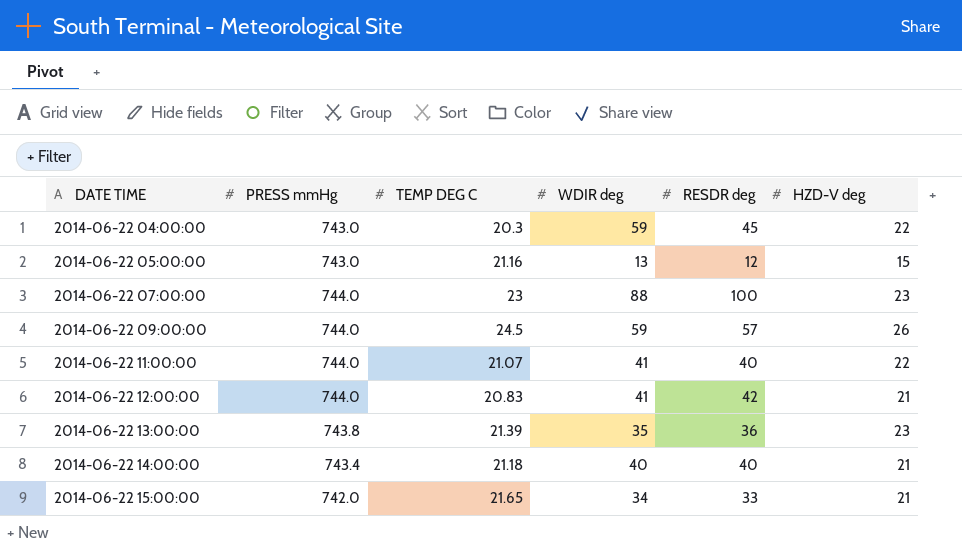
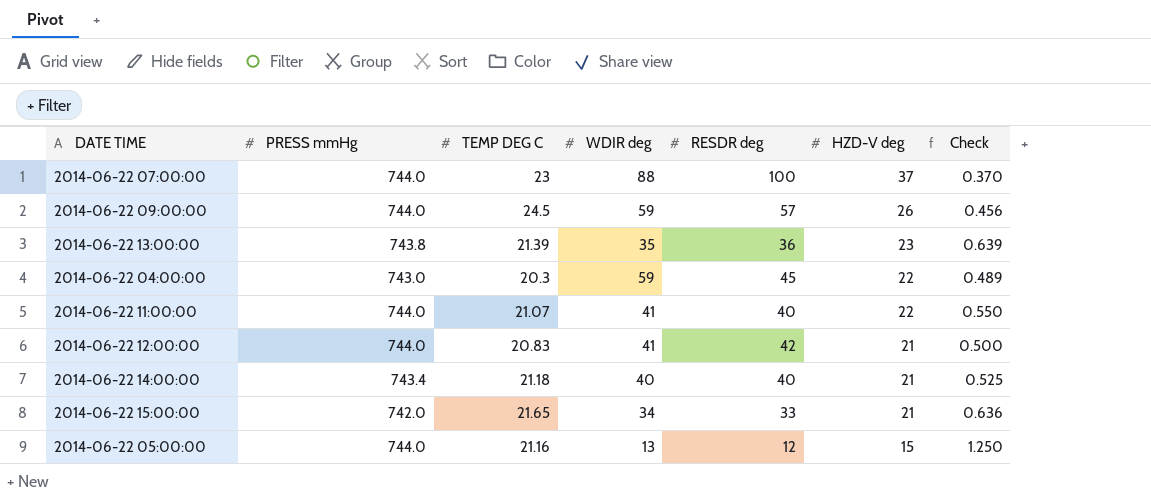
row order: DATE TIME ascending -> HZD-V deg descending
column Check | formula: none -> [HZD-V deg] / [RESDR deg]
2014-06-22 07:00:00 | HZD-V deg: 23 -> 37
2014-06-22 05:00:00 | PRESS mmHg: 743.0 -> 744.0

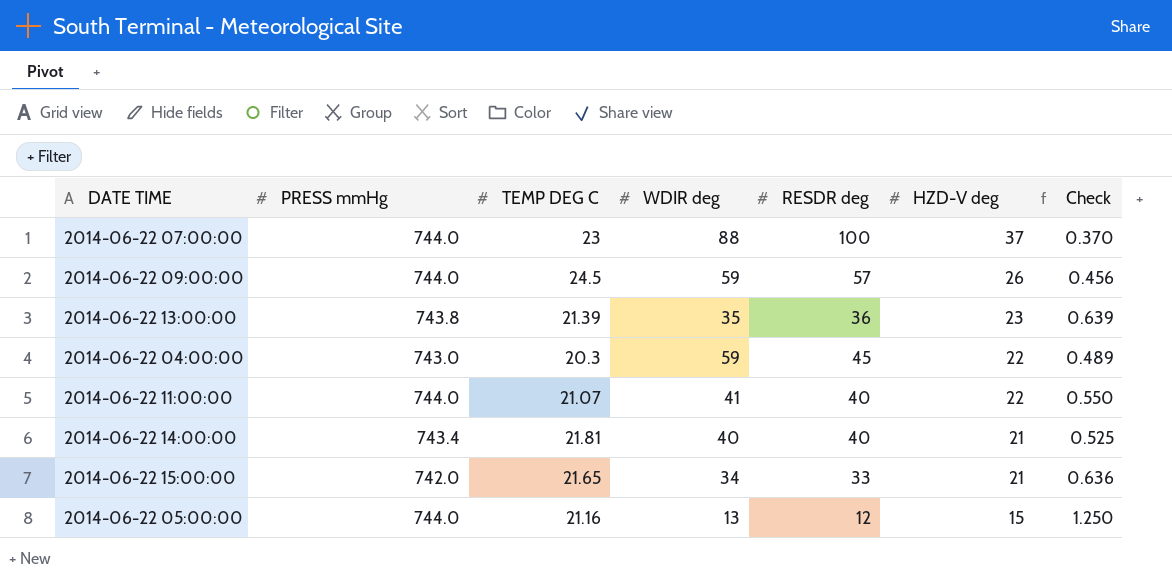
row 2014-06-22 12:00:00: 744.0 | 20.83 | 41 | 42 | 21 | 0.500 -> none
2014-06-22 14:00:00 | TEMP DEG C: 21.18 -> 21.81

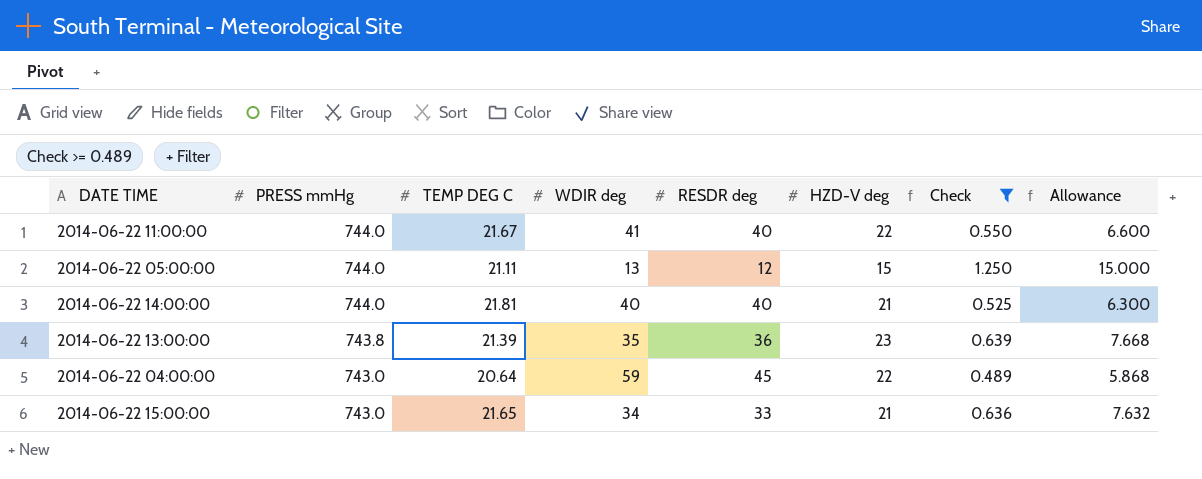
filter: none -> Check >= 0.489
row order: HZD-V deg descending -> PRESS mmHg descending
column Allowance | formula: none -> [Check] * 12
2014-06-22 11:00:00 | TEMP DEG C: 21.07 -> 21.67
2014-06-22 05:00:00 | TEMP DEG C: 21.16 -> 21.11
2014-06-22 14:00:00 | PRESS mmHg: 743.4 -> 744.0
2014-06-22 04:00:00 | TEMP DEG C: 20.3 -> 20.64
2014-06-22 15:00:00 | PRESS mmHg: 742.0 -> 743.0

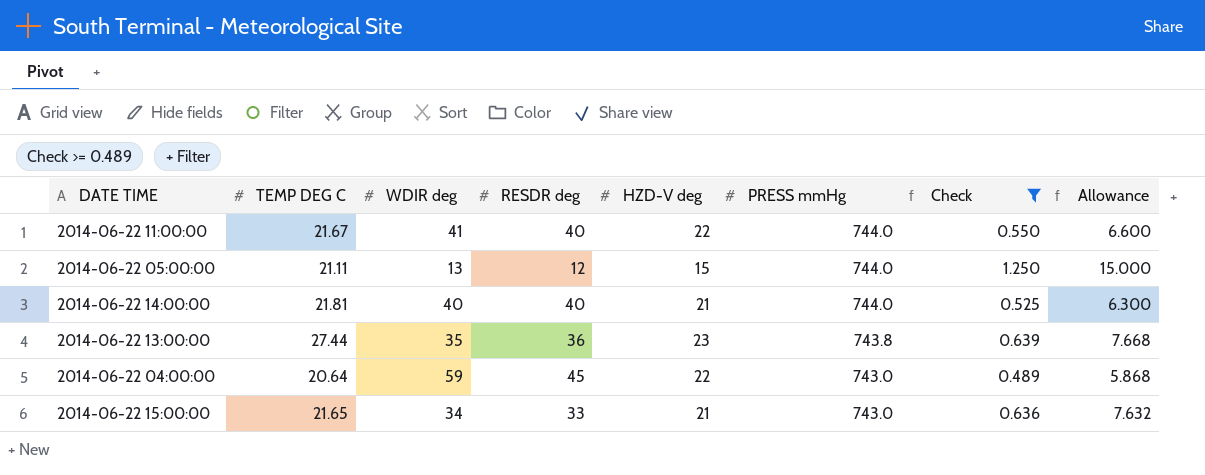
column PRESS mmHg | position: 2 -> 6
2014-06-22 13:00:00 | TEMP DEG C: 21.39 -> 27.44

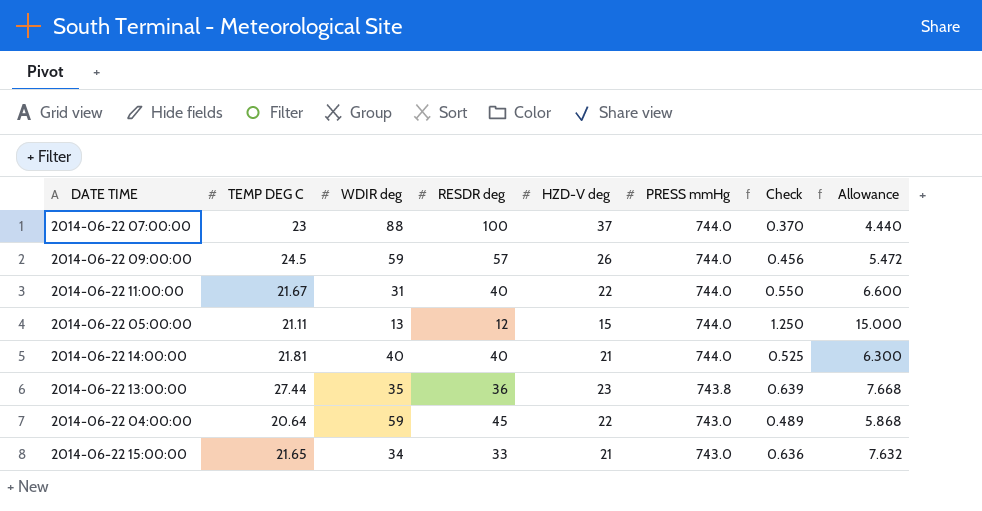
filter: Check >= 0.489 -> none
2014-06-22 11:00:00 | WDIR deg: 41 -> 31

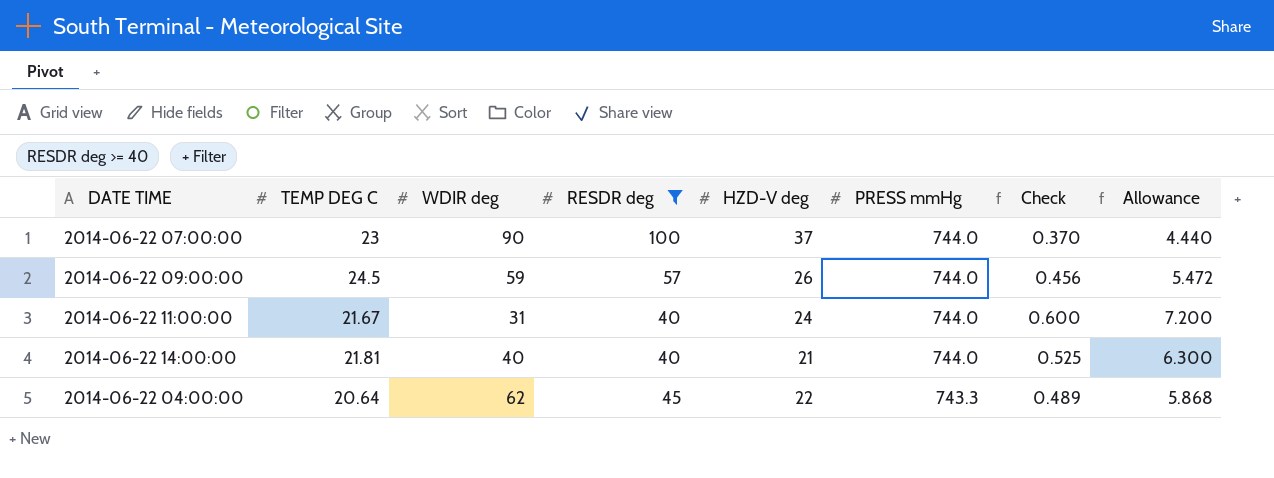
filter: none -> RESDR deg >= 40
2014-06-22 07:00:00 | WDIR deg: 88 -> 90
2014-06-22 11:00:00 | HZD-V deg: 22 -> 24
2014-06-22 11:00:00 | Check: 0.550 -> 0.600
2014-06-22 11:00:00 | Allowance: 6.600 -> 7.200
2014-06-22 04:00:00 | WDIR deg: 59 -> 62
2014-06-22 04:00:00 | PRESS mmHg: 743.0 -> 743.3

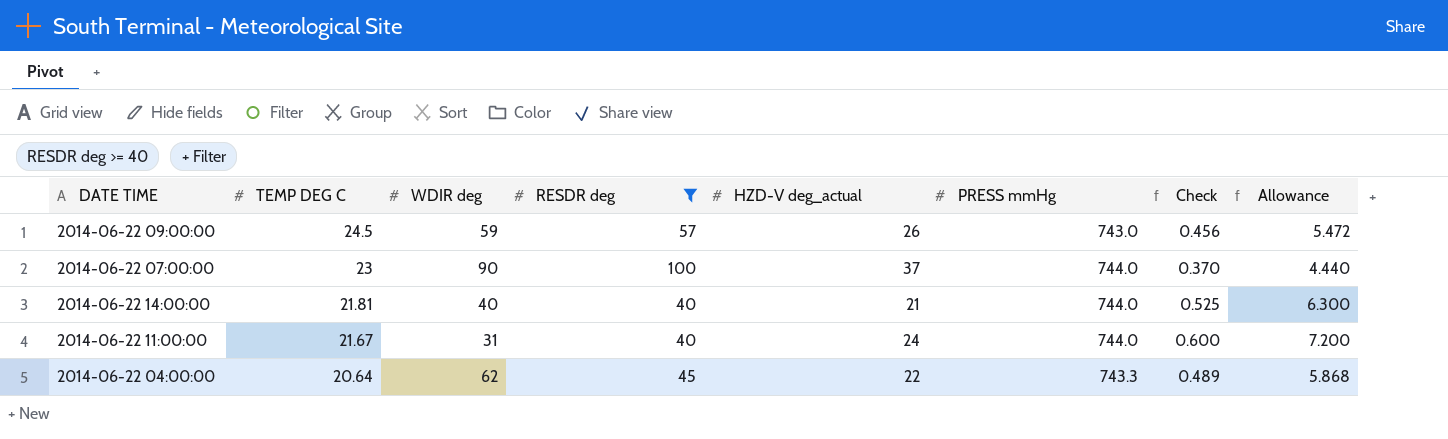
row order: PRESS mmHg descending -> TEMP DEG C descending
column name: HZD-V deg -> HZD-V deg_actual
2014-06-22 09:00:00 | PRESS mmHg: 744.0 -> 743.0

